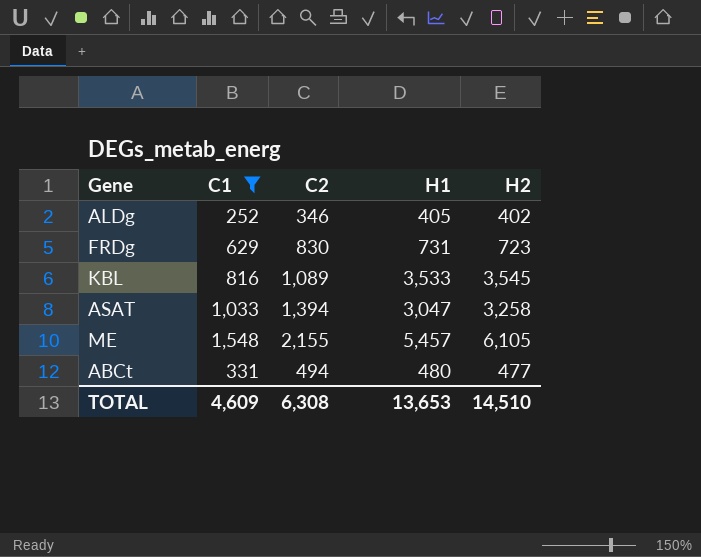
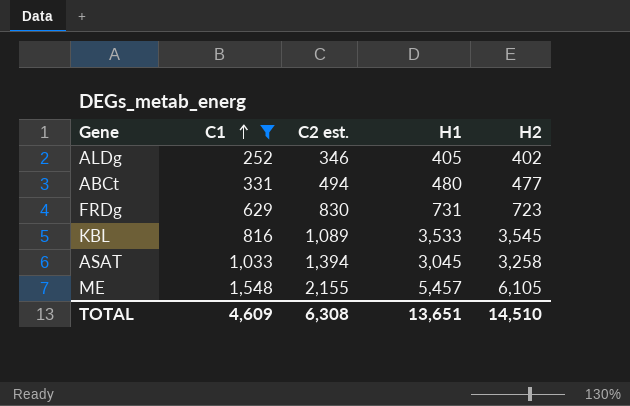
row order: none -> C1 ascending
column name: C2 -> C2 est.
ASAT | H1: 3,047 -> 3,045
TOTAL | H1: 13,653 -> 13,651

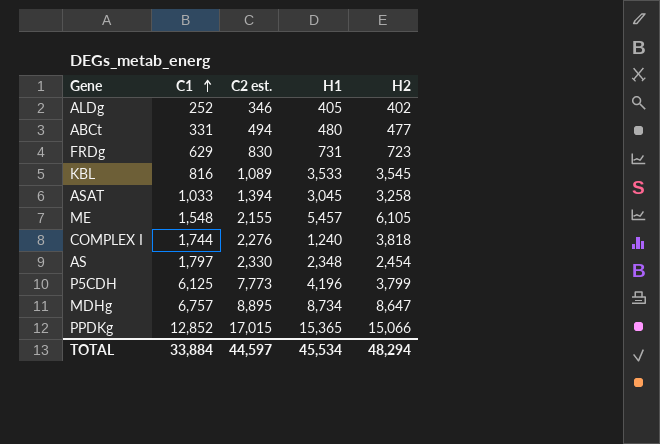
filter: C1 <= 1,548 -> none
TOTAL | C1: 4,609 -> 33,884
TOTAL | C2 est.: 6,308 -> 44,597
TOTAL | H1: 13,651 -> 45,534
TOTAL | H2: 14,510 -> 48,294

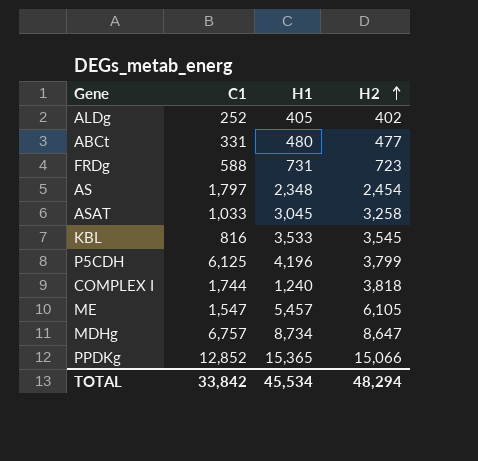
row order: C1 ascending -> H2 ascending
column C2 est. | position: 3 -> none
FRDg | C1: 629 -> 588
ME | C1: 1,548 -> 1,547
TOTAL | C1: 33,884 -> 33,842

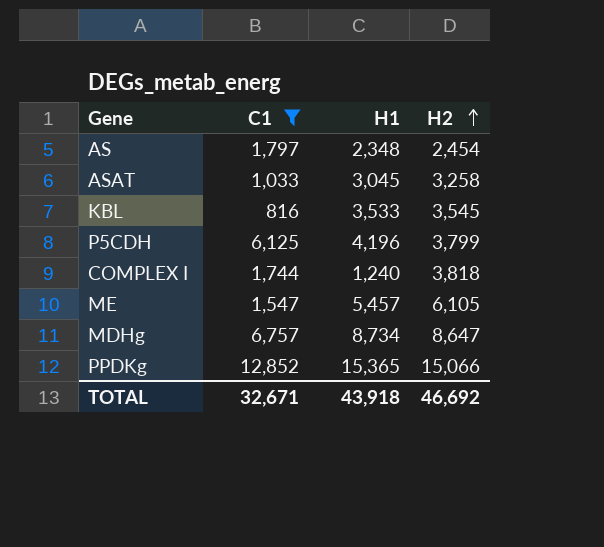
filter: none -> C1 >= 816
TOTAL | C1: 33,842 -> 32,671
TOTAL | H1: 45,534 -> 43,918
TOTAL | H2: 48,294 -> 46,692

